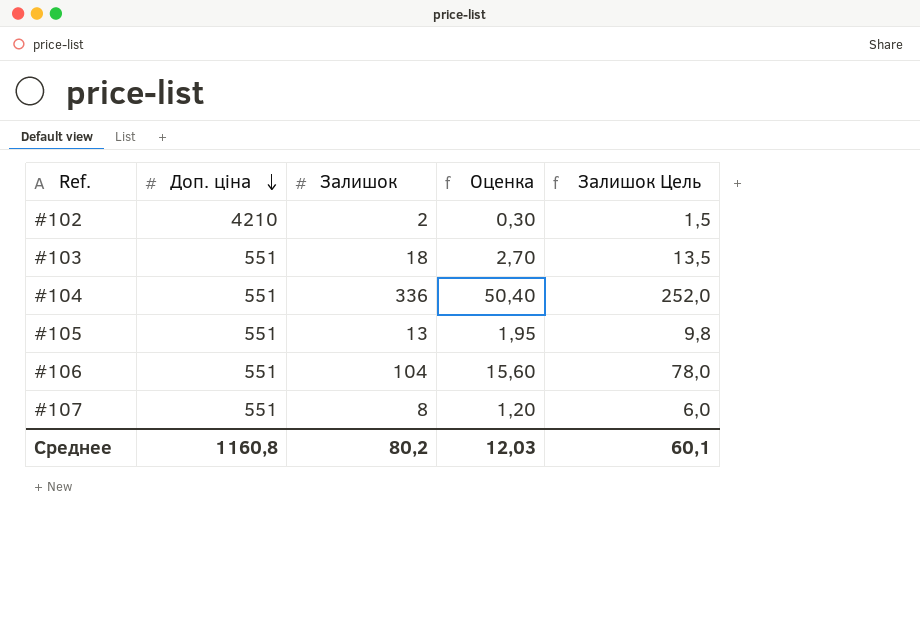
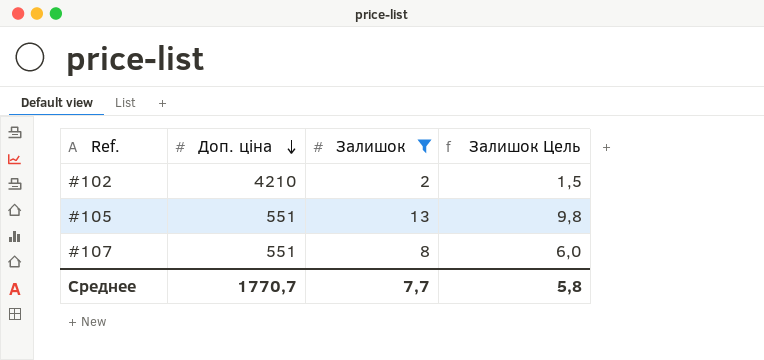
filter: none -> Залишок <= 13
column Оценка | formula: [Залишок] * 0,15 -> none
Среднее | Доп. ціна: 1160,8 -> 1770,7
Среднее | Залишок: 80,2 -> 7,7
Среднее | Залишок Цель: 60,1 -> 5,8

